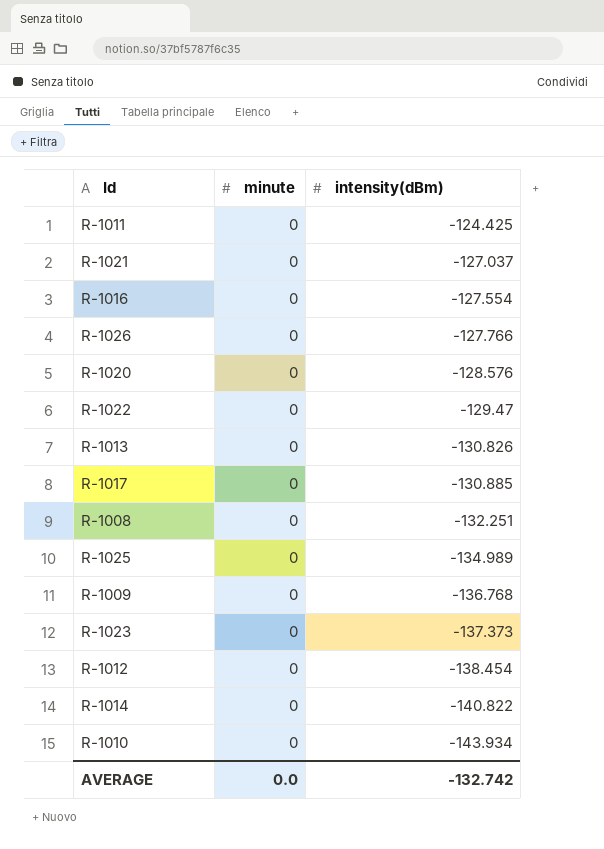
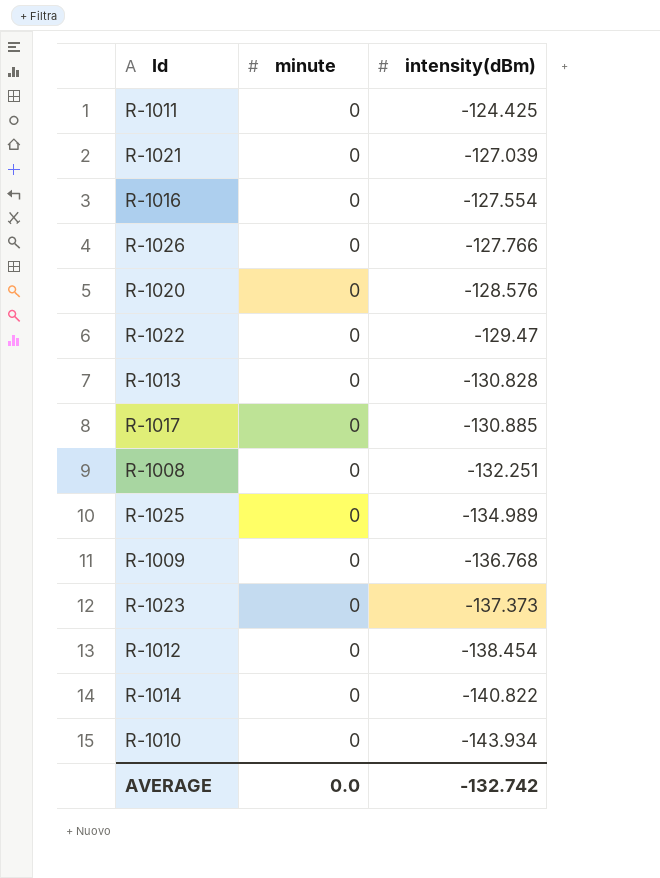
R-1021 | intensity(dBm): -127.037 -> -127.039
R-1013 | intensity(dBm): -130.826 -> -130.828

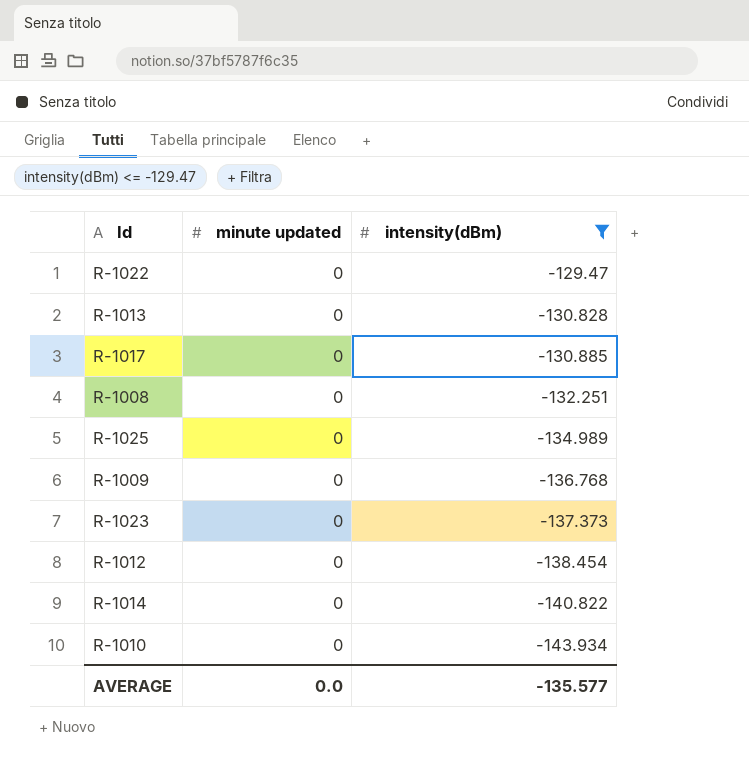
filter: none -> intensity(dBm) <= -129.47
column name: minute -> minute updated
AVERAGE | intensity(dBm): -132.742 -> -135.577

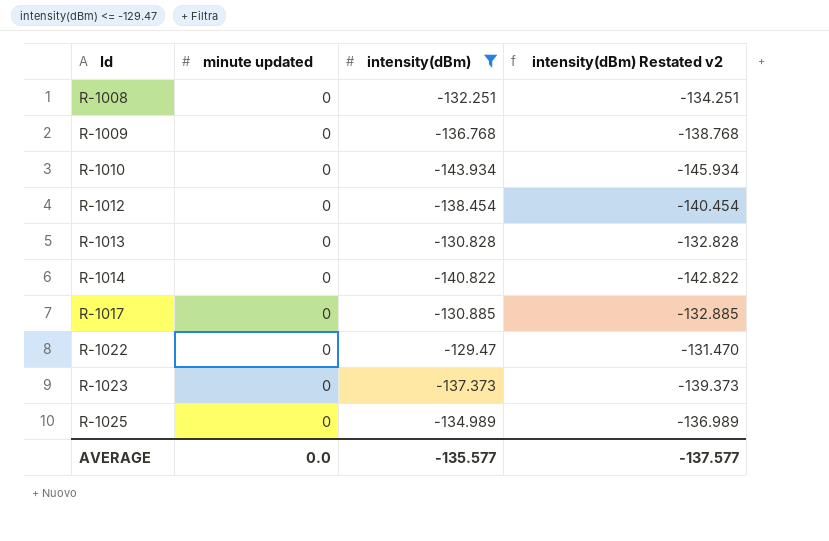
row order: intensity(dBm) descending -> Id ascending
column intensity(dBm) Restated v2 | formula: none -> [intensity(dBm)] - 2

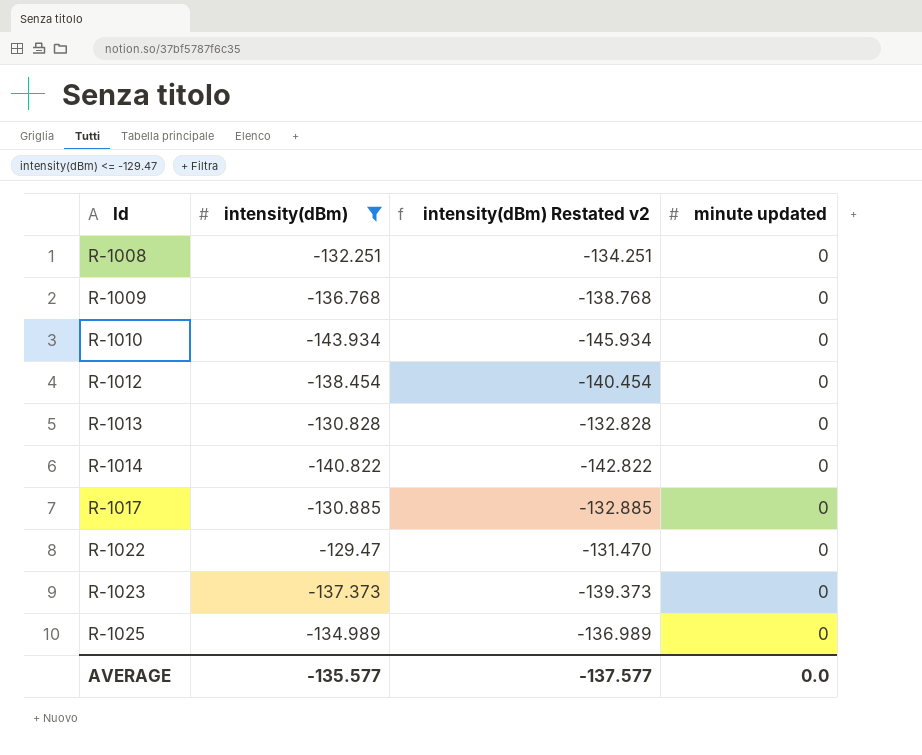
column minute updated | position: 2 -> 4

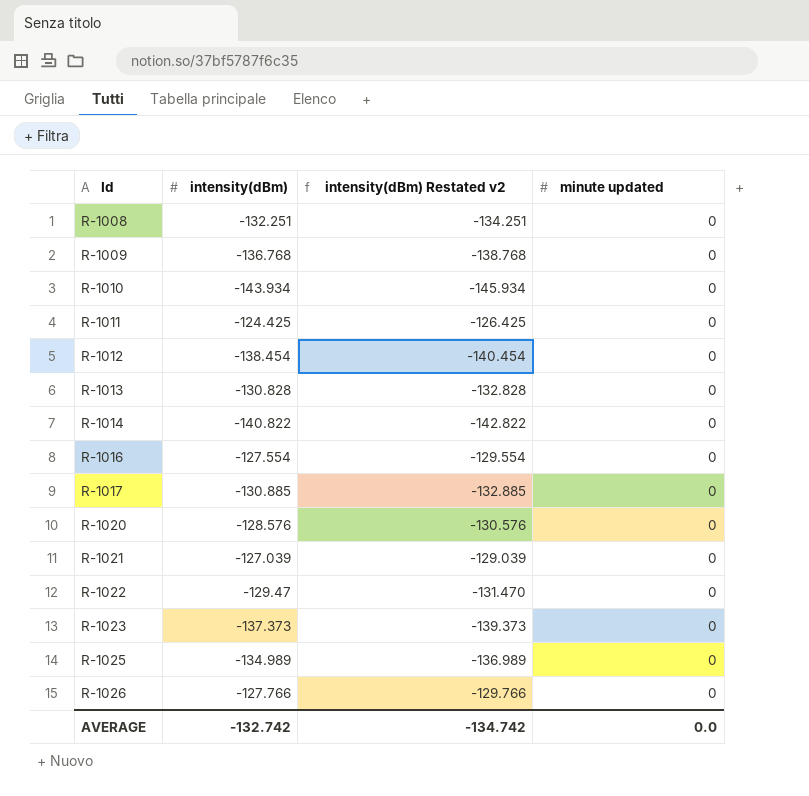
filter: intensity(dBm) <= -129.47 -> none
AVERAGE | intensity(dBm): -135.577 -> -132.742
AVERAGE | intensity(dBm) Restated v2: -137.577 -> -134.742

